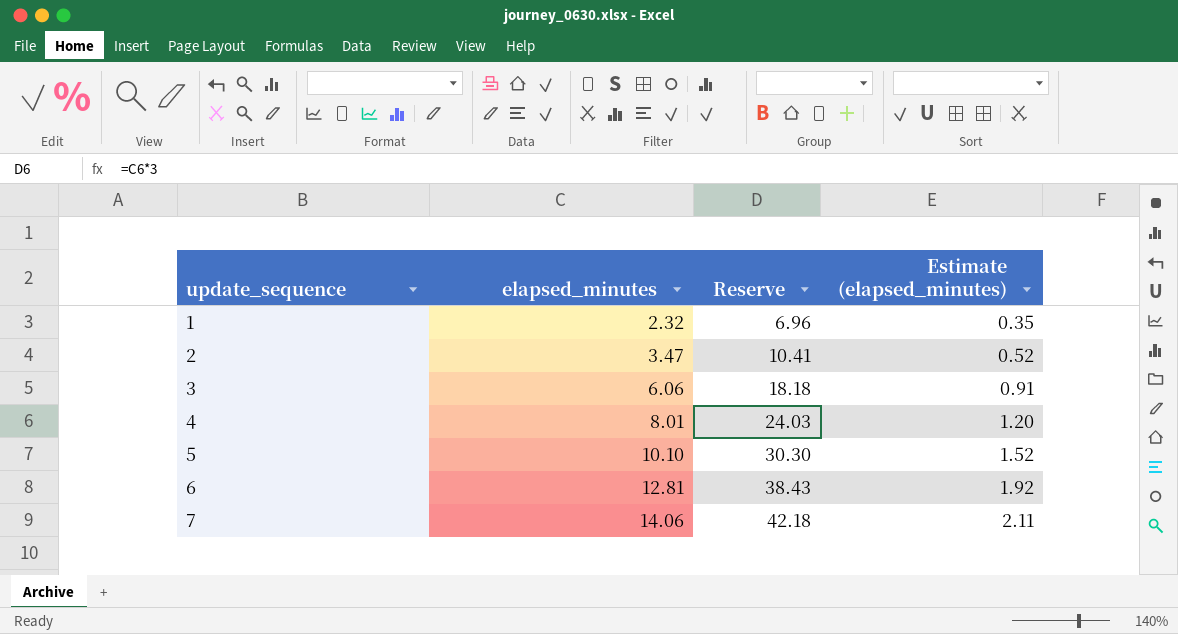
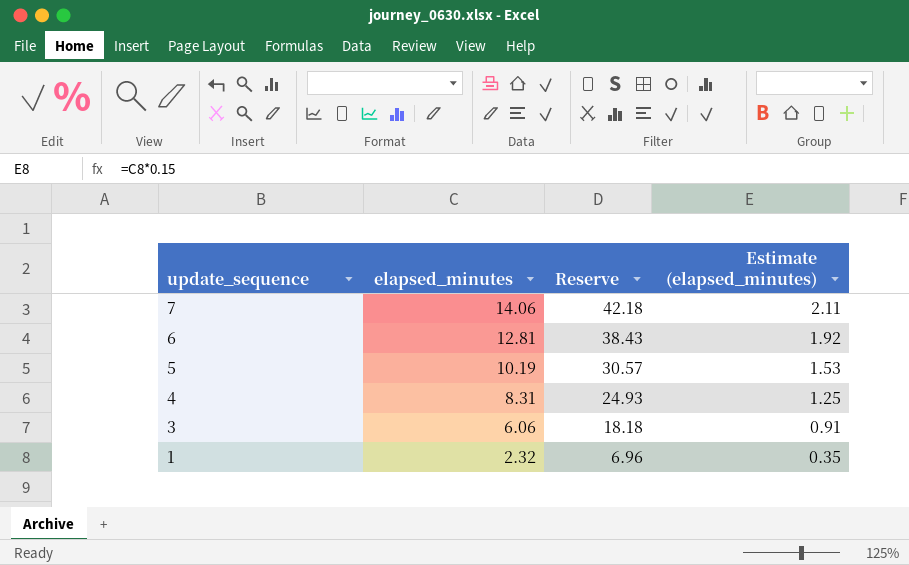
row order: update_sequence ascending -> update_sequence descending
row 2: 3.47 | 10.41 | 0.52 -> none
5 | elapsed_minutes: 10.10 -> 10.19
5 | Reserve: 30.30 -> 30.57
5 | Estimate (elapsed_minutes): 1.52 -> 1.53
4 | elapsed_minutes: 8.01 -> 8.31
4 | Reserve: 24.03 -> 24.93
4 | Estimate (elapsed_minutes): 1.20 -> 1.25

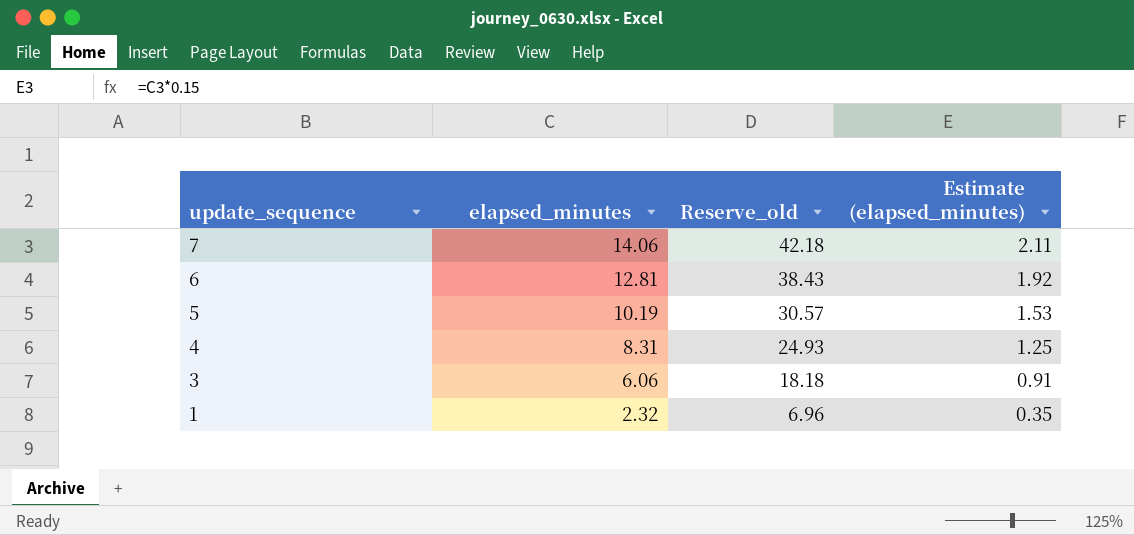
column name: Reserve -> Reserve_old

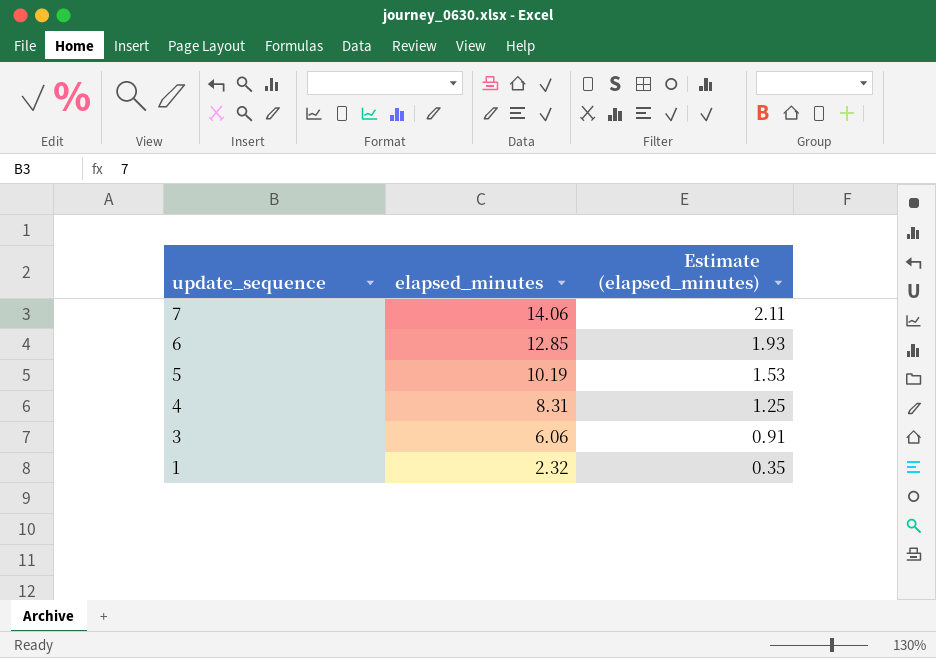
column Reserve_old | formula: [elapsed_minutes] * 3 -> none
6 | elapsed_minutes: 12.81 -> 12.85
6 | Estimate (elapsed_minutes): 1.92 -> 1.93

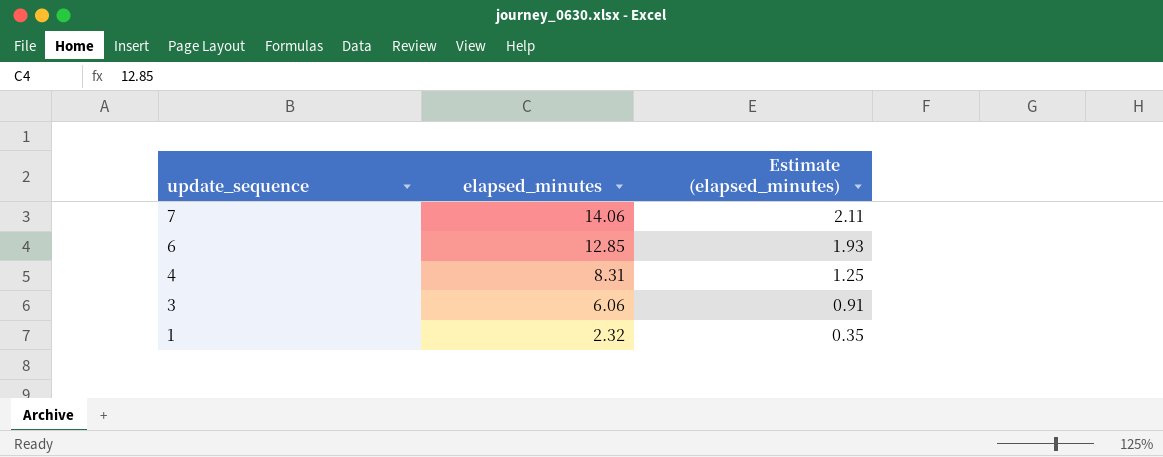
row 5: 10.19 | 1.53 -> none

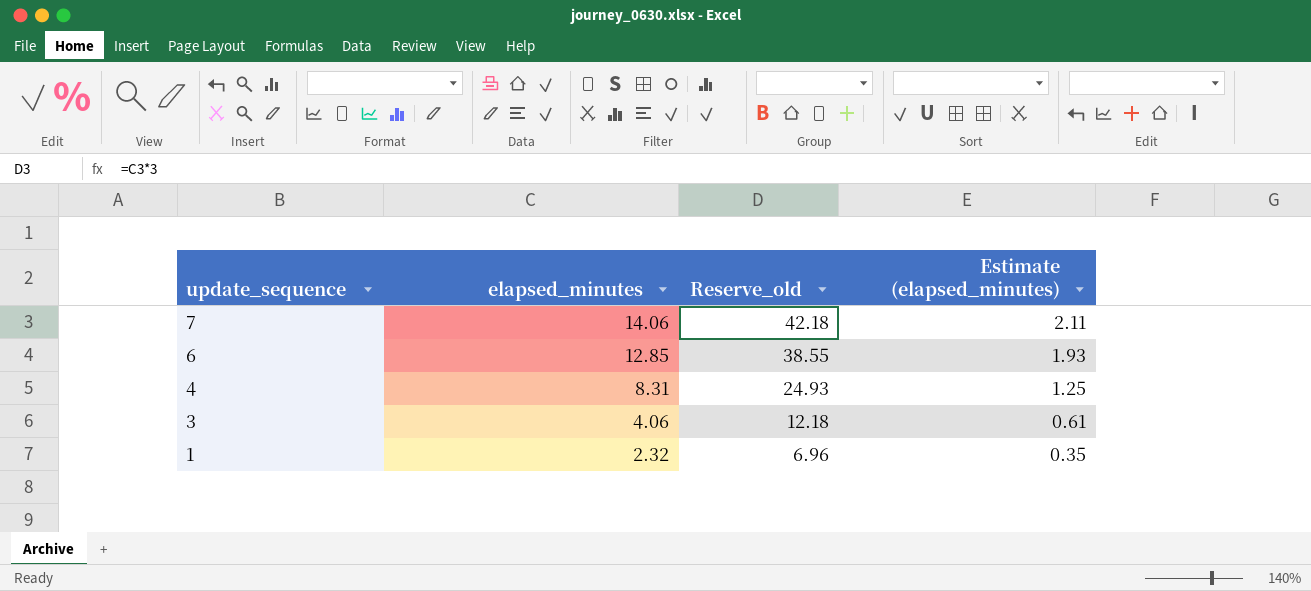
column Reserve_old | formula: none -> [elapsed_minutes] * 3
3 | elapsed_minutes: 6.06 -> 4.06
3 | Estimate (elapsed_minutes): 0.91 -> 0.61

